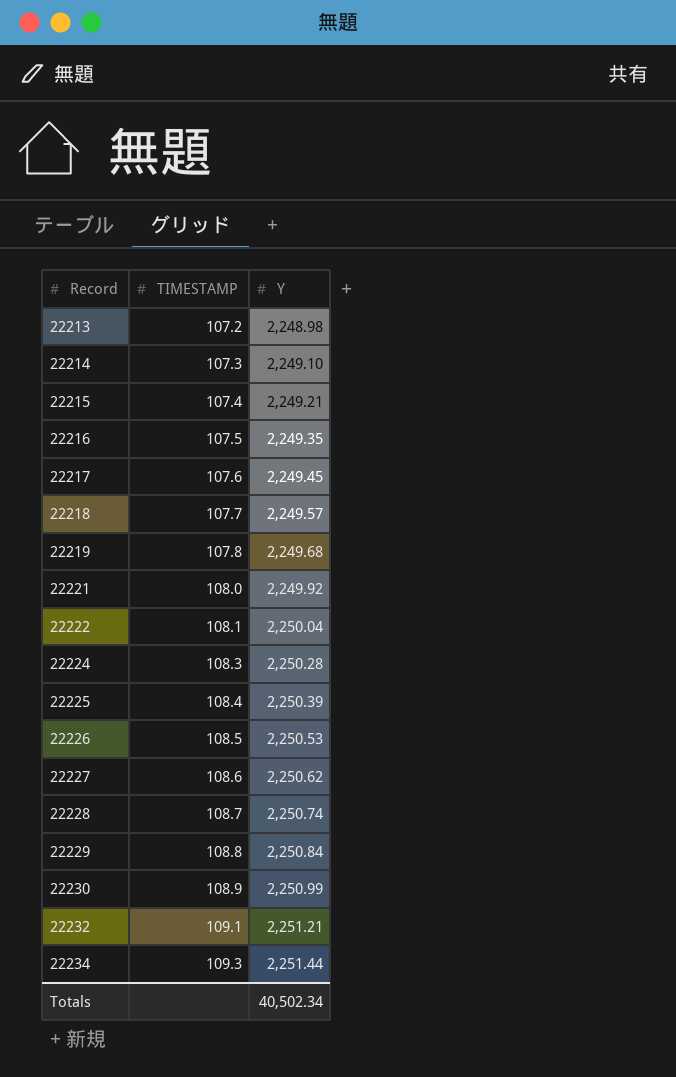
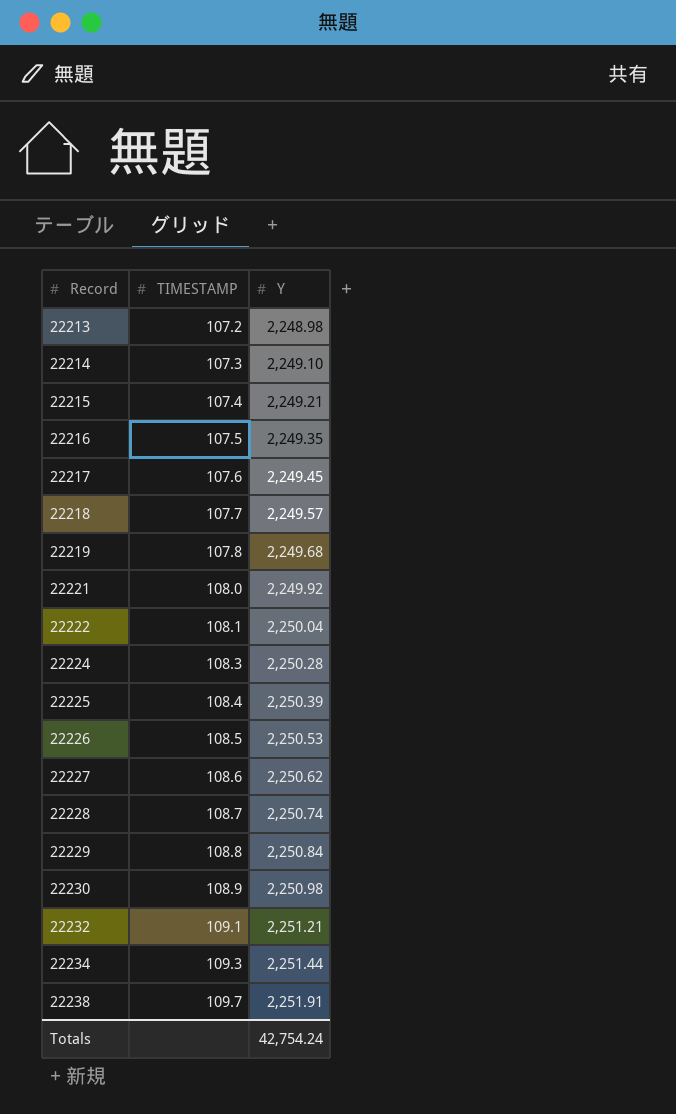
22230 | Y: 2,250.99 -> 2,250.98
row 22238: none -> 109.7 | 2,251.91
Totals | Y: 40,502.34 -> 42,754.24

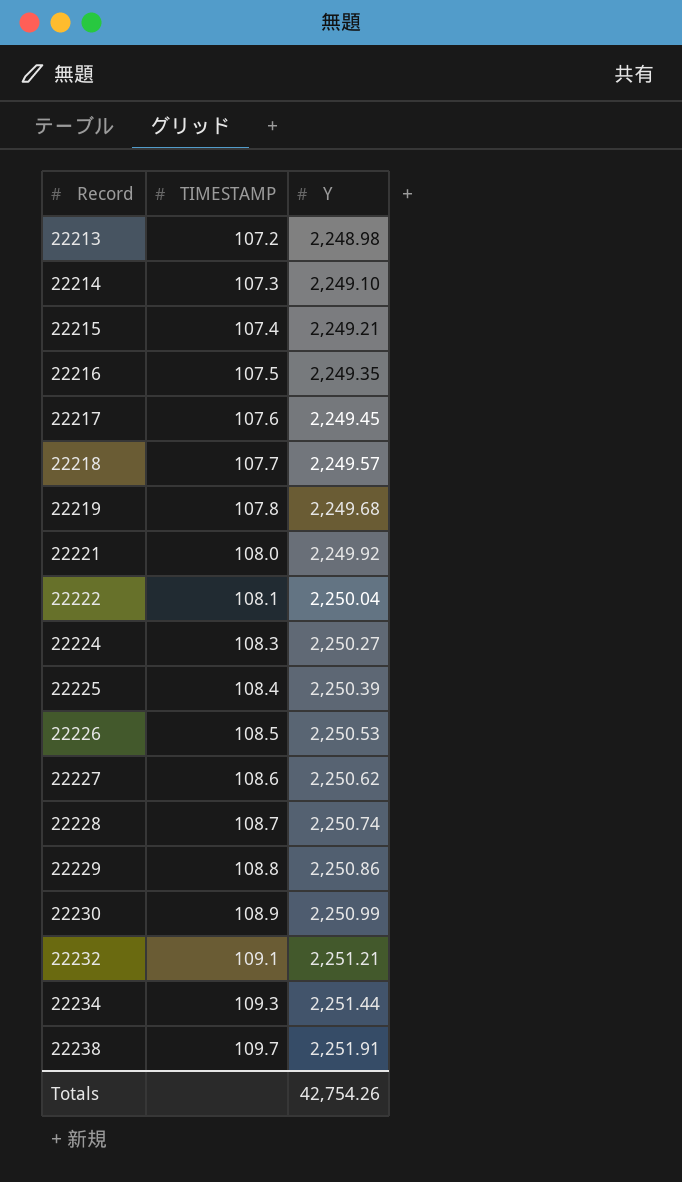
22224 | Y: 2,250.28 -> 2,250.27
22229 | Y: 2,250.84 -> 2,250.86
22230 | Y: 2,250.98 -> 2,250.99
Totals | Y: 42,754.24 -> 42,754.26

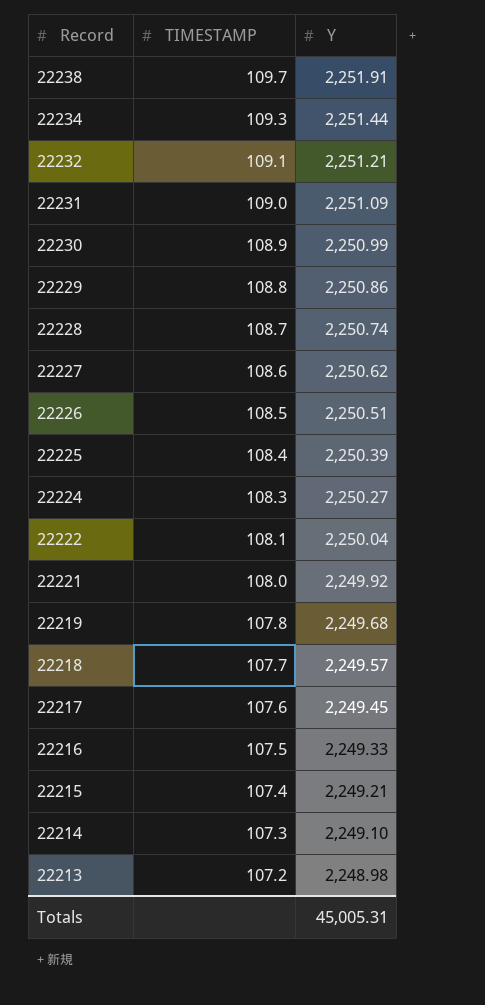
row order: Record ascending -> Record descending
row 22231: none -> 109.0 | 2,251.09
22226 | Y: 2,250.53 -> 2,250.51
22216 | Y: 2,249.35 -> 2,249.33
Totals | Y: 42,754.26 -> 45,005.31

